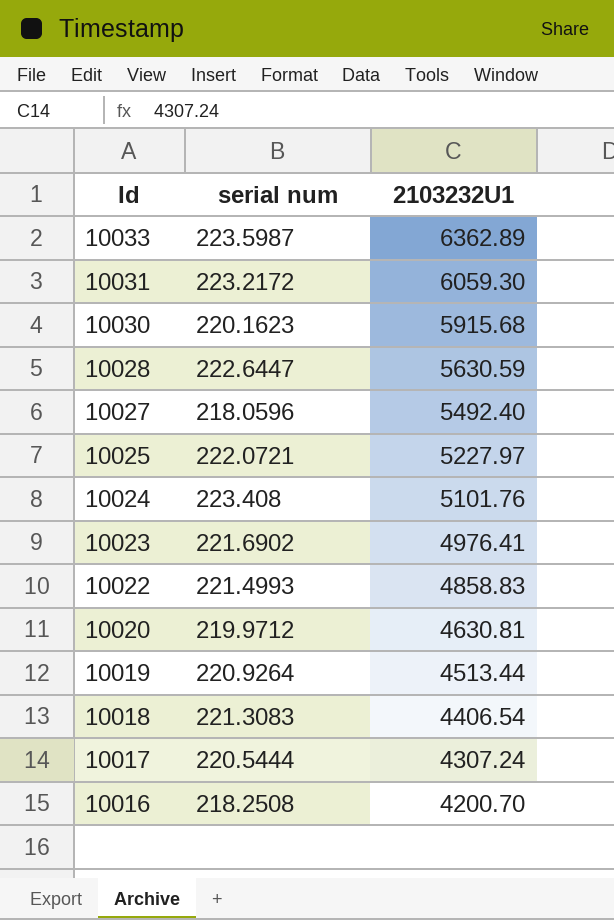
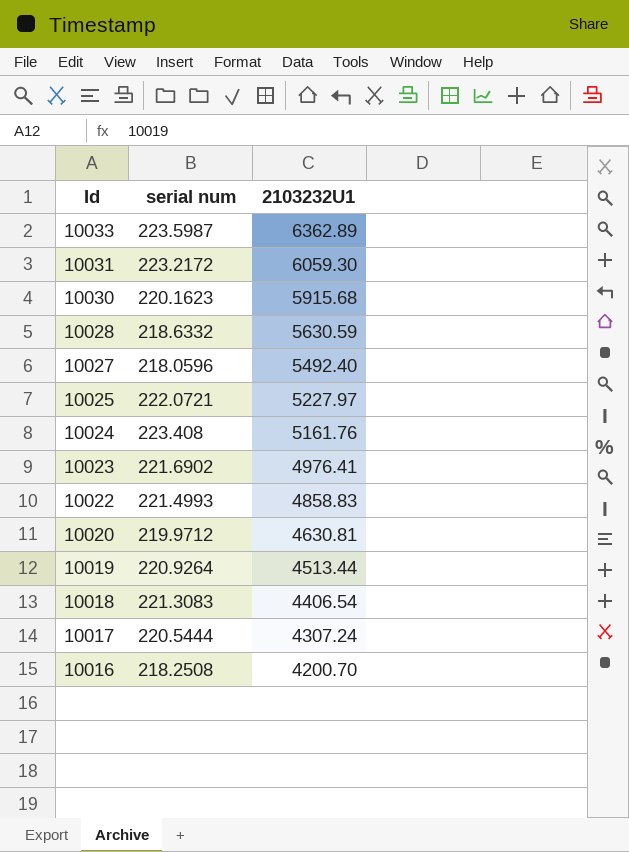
10028 | serial num: 222.6447 -> 218.6332
10024 | 2103232U1: 5101.76 -> 5161.76

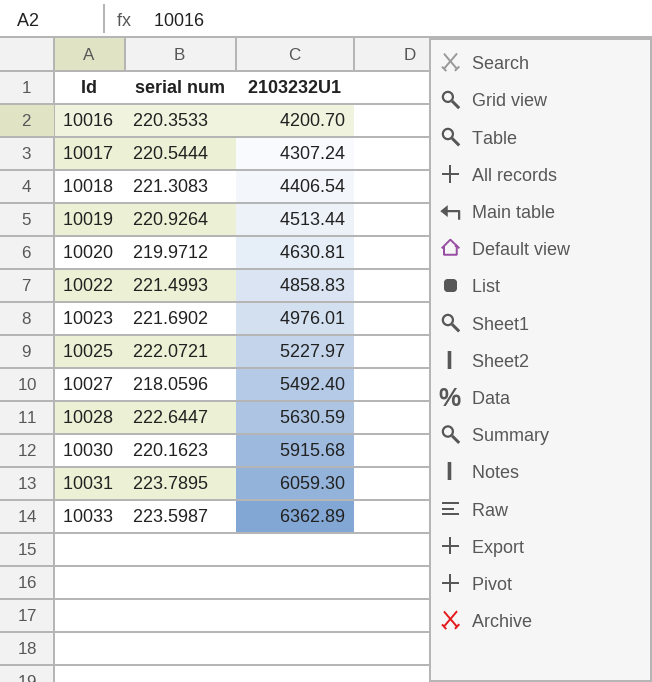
row order: Id descending -> Id ascending
row 10024: 223.408 | 5161.76 -> none
10016 | serial num: 218.2508 -> 220.3533
10023 | 2103232U1: 4976.41 -> 4976.01
10028 | serial num: 218.6332 -> 222.6447
10031 | serial num: 223.2172 -> 223.7895

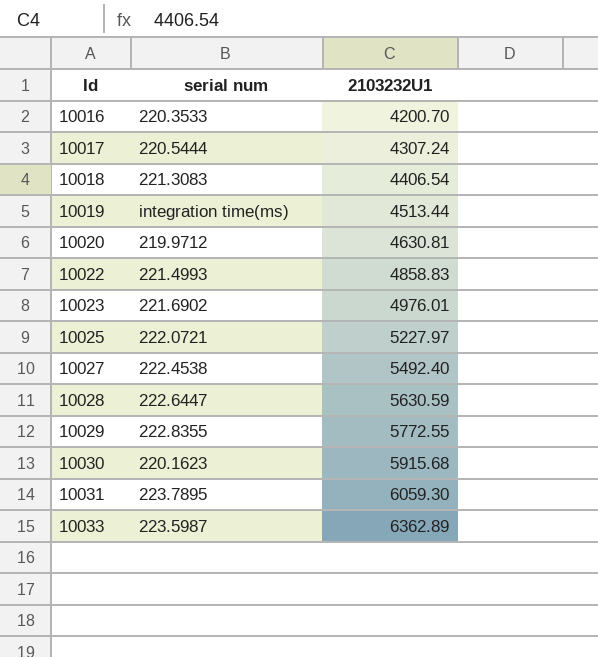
10019 | serial num: 220.9264 -> integration time(ms)
10027 | serial num: 218.0596 -> 222.4538
row 10029: none -> 222.8355 | 5772.55

